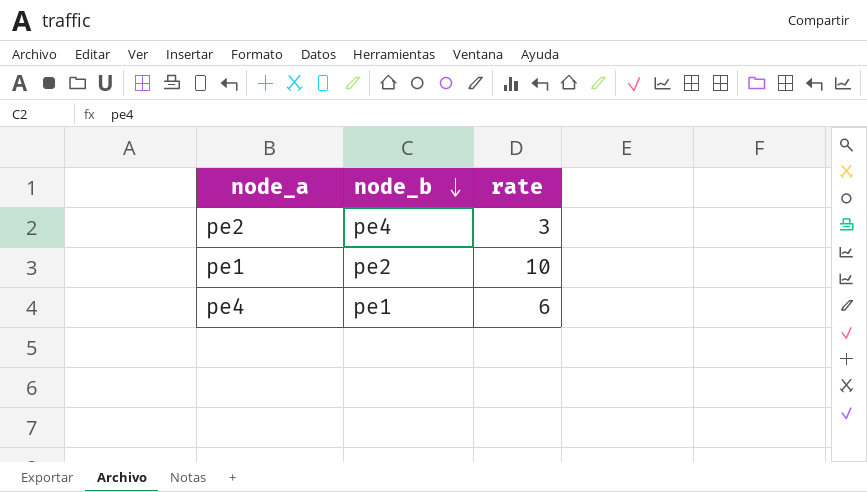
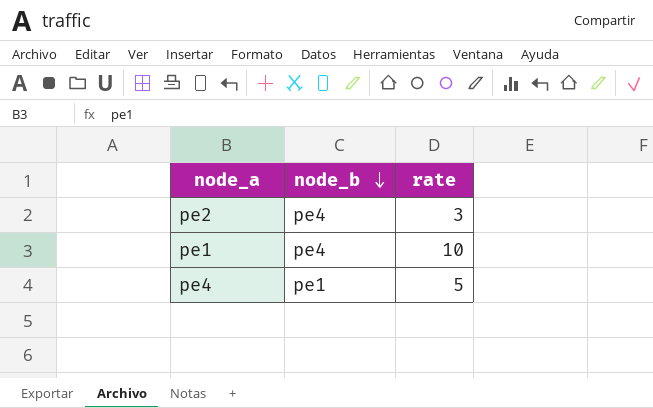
pe1 | node_b: pe2 -> pe4
pe4 | rate: 6 -> 5

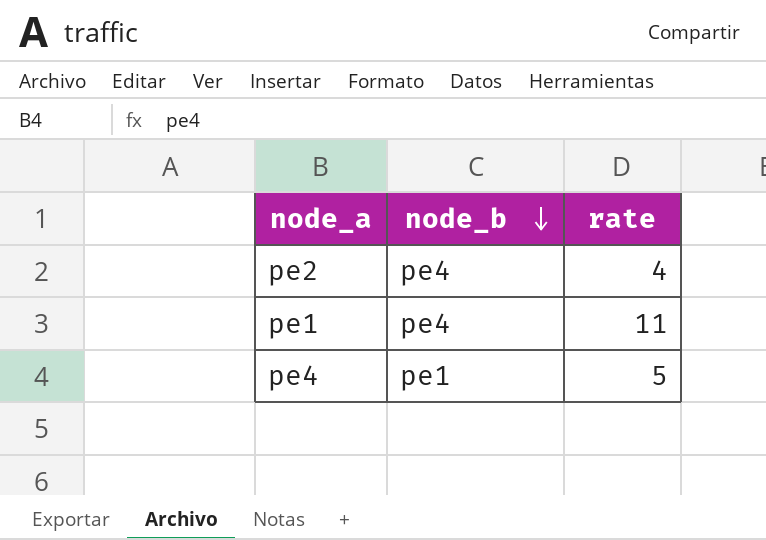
pe2 | rate: 3 -> 4
pe1 | rate: 10 -> 11

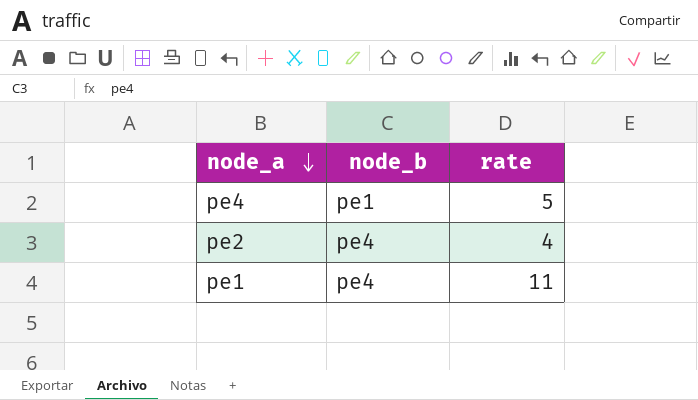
row order: node_b descending -> node_a descending

